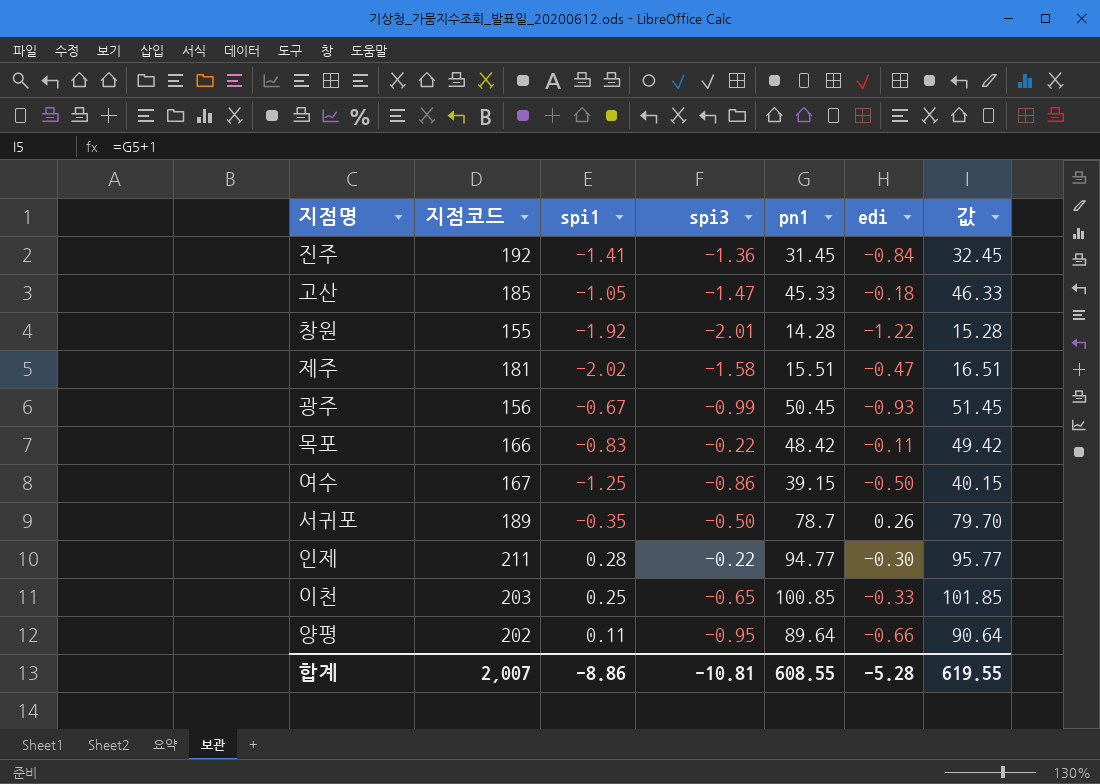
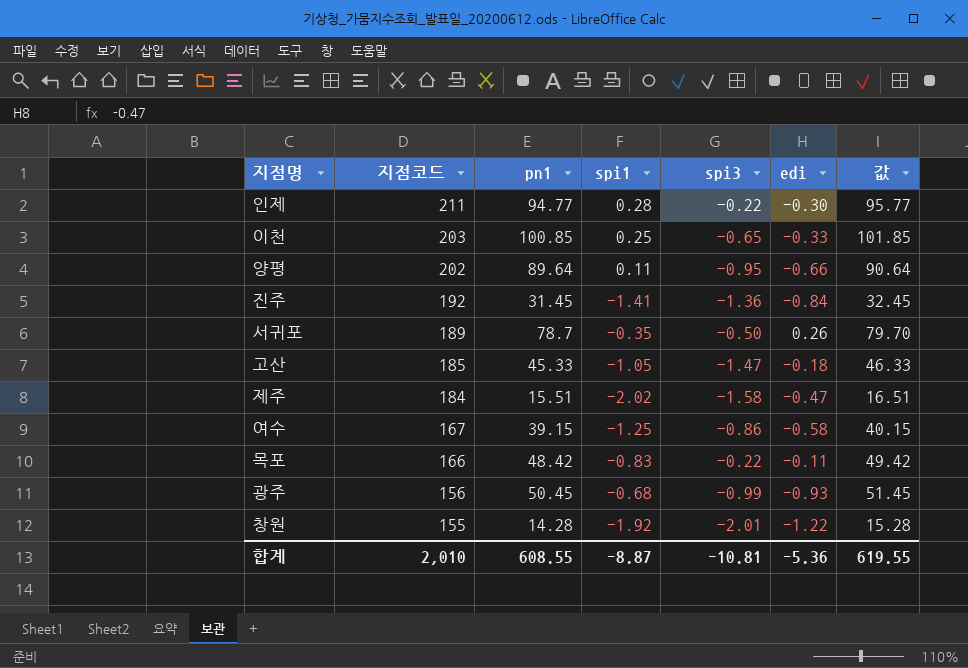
row order: none -> 지점코드 descending
column pn1 | position: 5 -> 3
제주 | 지점코드: 181 -> 184
여수 | edi: -0.50 -> -0.58
광주 | spi1: -0.67 -> -0.68
합계 | 지점코드: 2,007 -> 2,010
합계 | spi1: -8.86 -> -8.87
합계 | edi: -5.28 -> -5.36

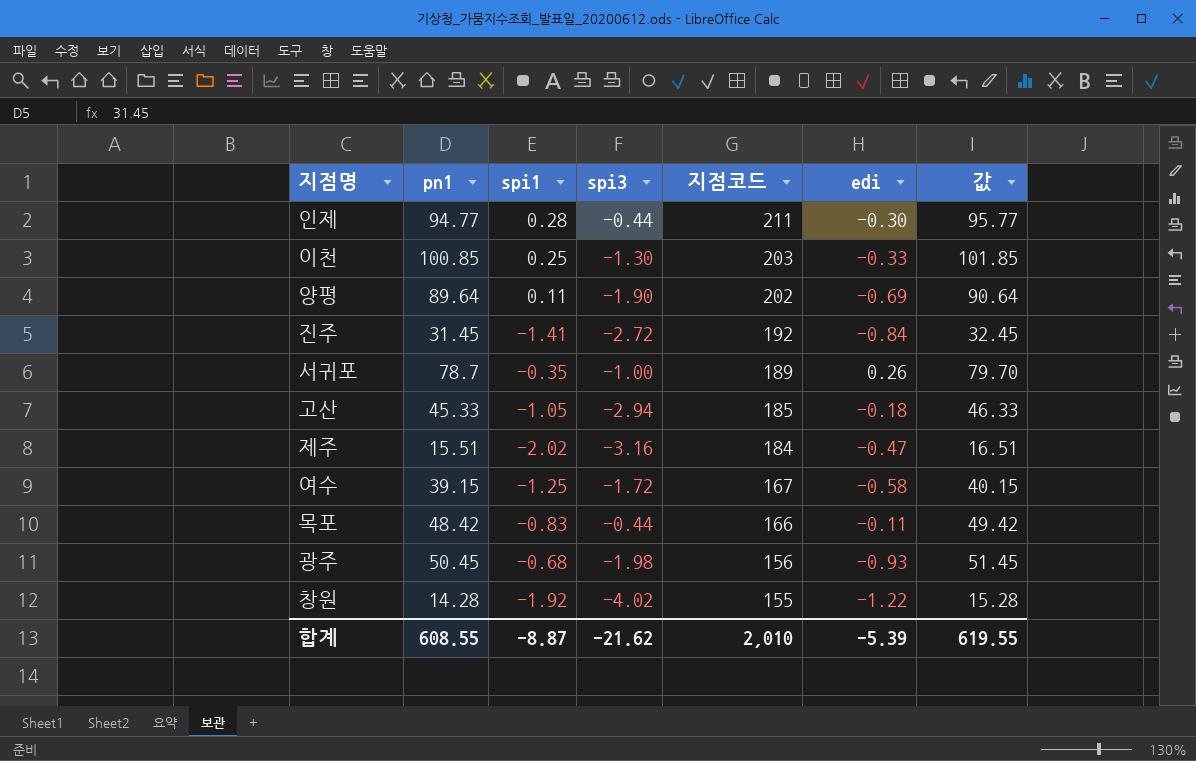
column 지점코드 | position: 2 -> 5
인제 | spi3: -0.22 -> -0.44
이천 | spi3: -0.65 -> -1.30
양평 | spi3: -0.95 -> -1.90
양평 | edi: -0.66 -> -0.69
진주 | spi3: -1.36 -> -2.72
서귀포 | spi3: -0.50 -> -1.00
고산 | spi3: -1.47 -> -2.94
제주 | spi3: -1.58 -> -3.16
여수 | spi3: -0.86 -> -1.72
목포 | spi3: -0.22 -> -0.44
광주 | spi3: -0.99 -> -1.98
창원 | spi3: -2.01 -> -4.02
합계 | spi3: -10.81 -> -21.62
합계 | edi: -5.36 -> -5.39

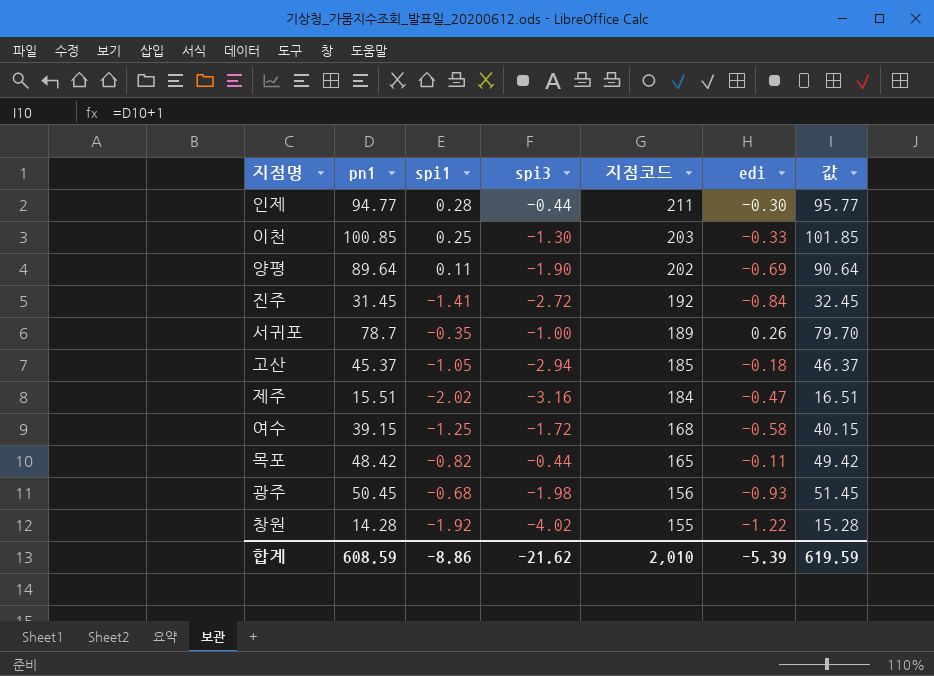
고산 | pn1: 45.33 -> 45.37
고산 | 값: 46.33 -> 46.37
여수 | 지점코드: 167 -> 168
목포 | spi1: -0.83 -> -0.82
목포 | 지점코드: 166 -> 165
합계 | pn1: 608.55 -> 608.59
합계 | spi1: -8.87 -> -8.86
합계 | 값: 619.55 -> 619.59

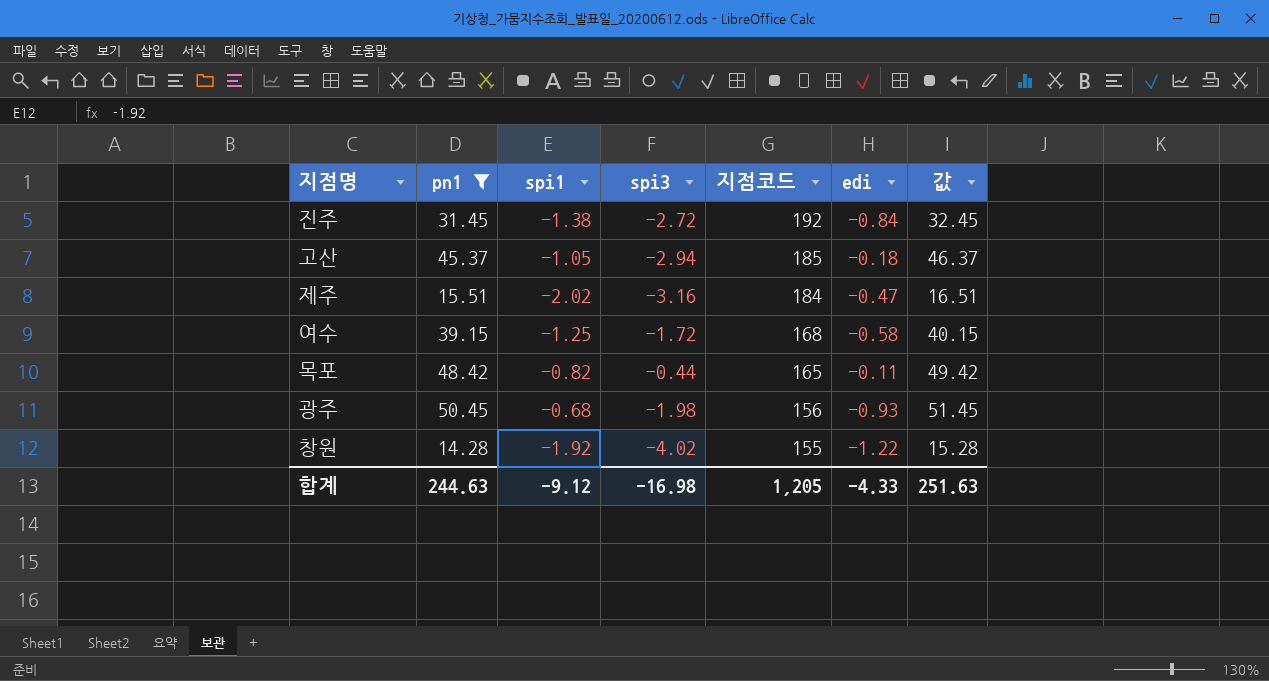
filter: none -> pn1 <= 50.45
진주 | spi1: -1.41 -> -1.38
합계 | pn1: 608.59 -> 244.63
합계 | spi1: -8.86 -> -9.12
합계 | spi3: -21.62 -> -16.98
합계 | 지점코드: 2,010 -> 1,205
합계 | edi: -5.39 -> -4.33
합계 | 값: 619.59 -> 251.63

